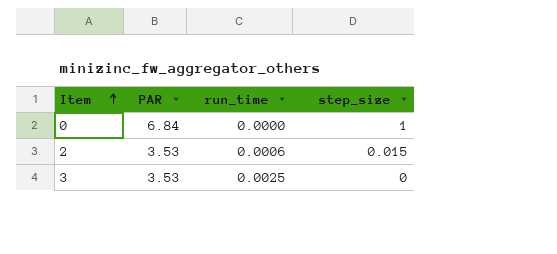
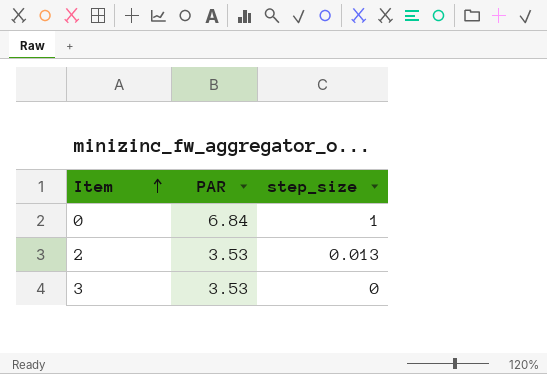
column run_time | position: 3 -> none
2 | step_size: 0.015 -> 0.013

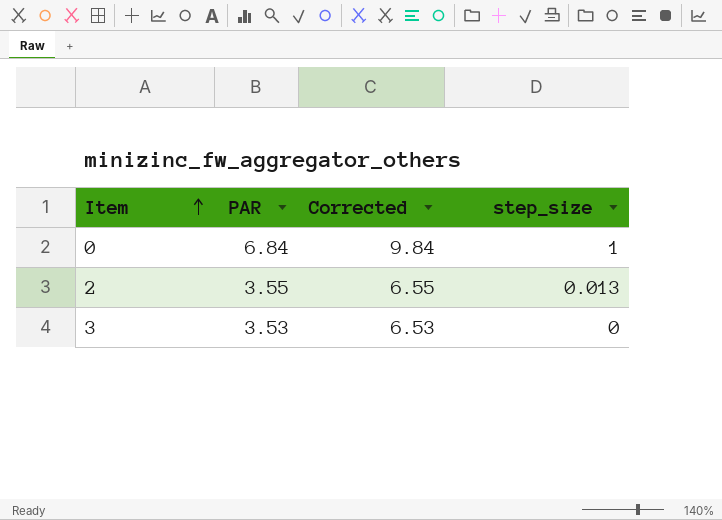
column Corrected | formula: none -> [PAR] + 3
2 | PAR: 3.53 -> 3.55

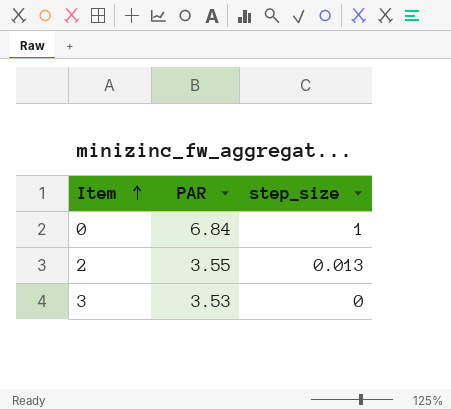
column Corrected | formula: [PAR] + 3 -> none

